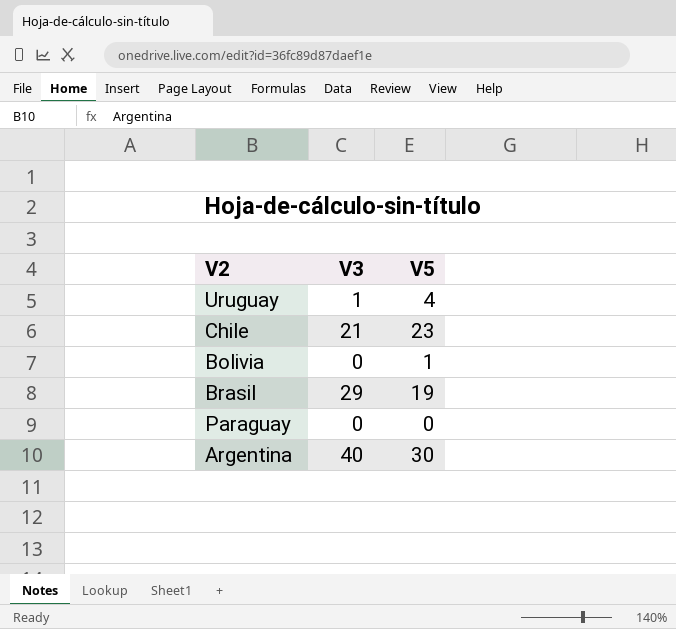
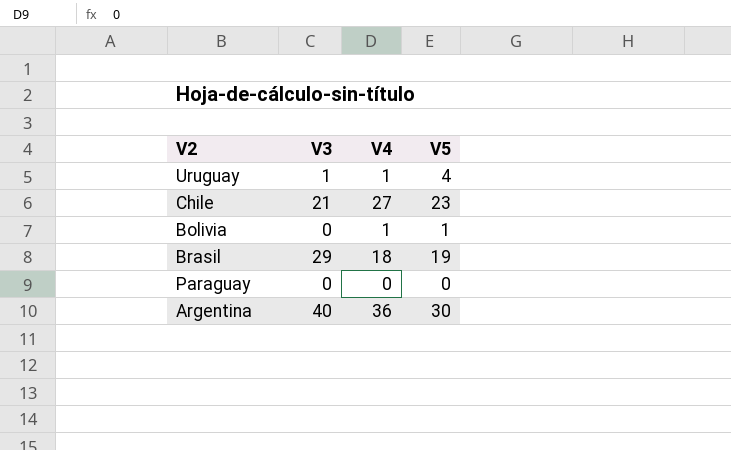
column V4 | position: none -> 3

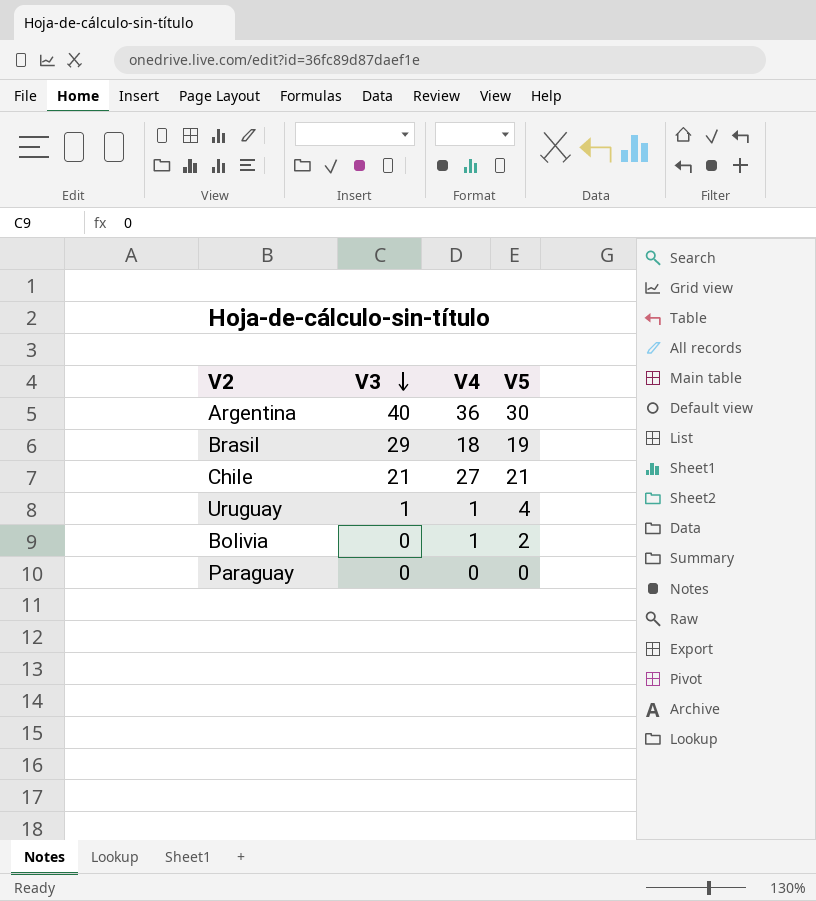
row order: none -> V3 descending
Chile | V5: 23 -> 21
Bolivia | V5: 1 -> 2

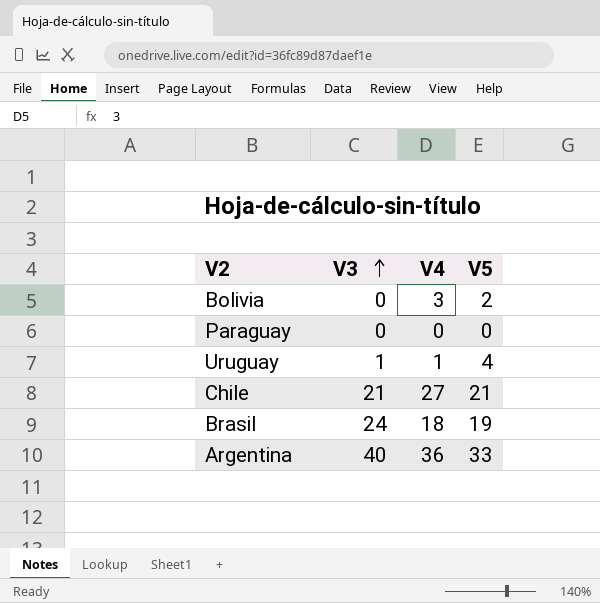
row order: V3 descending -> V3 ascending
Bolivia | V4: 1 -> 3
Brasil | V3: 29 -> 24
Argentina | V5: 30 -> 33

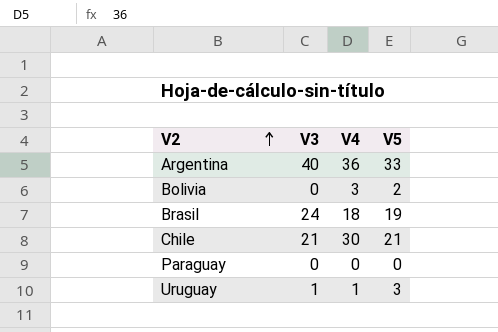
row order: V3 ascending -> V2 ascending
Chile | V4: 27 -> 30
Uruguay | V5: 4 -> 3

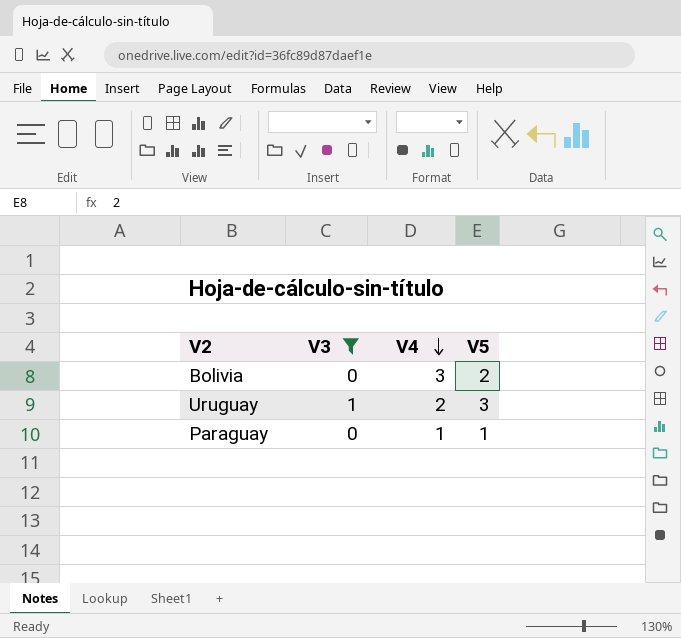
filter: none -> V3 <= 1
row order: V2 ascending -> V4 descending
Uruguay | V4: 1 -> 2
Paraguay | V4: 0 -> 1
Paraguay | V5: 0 -> 1

